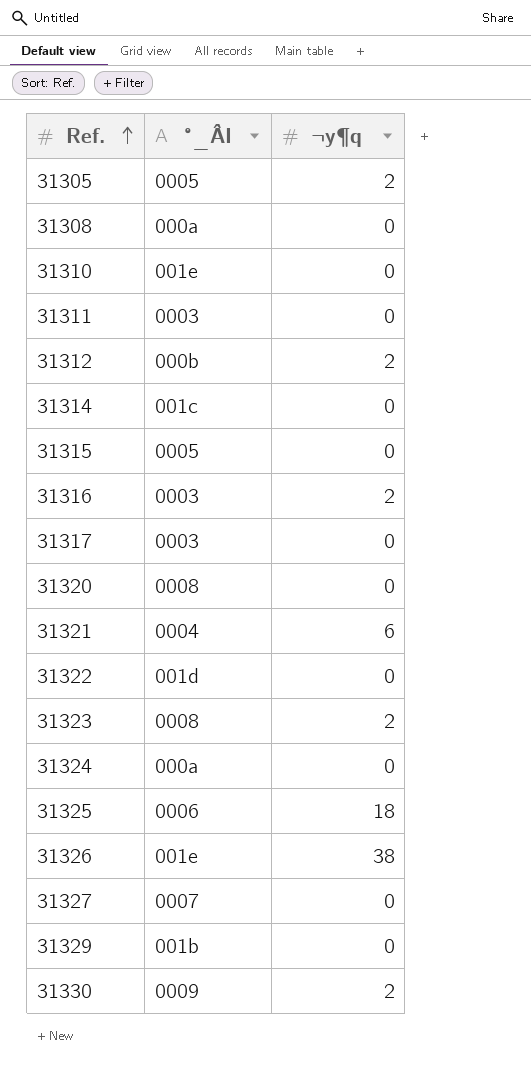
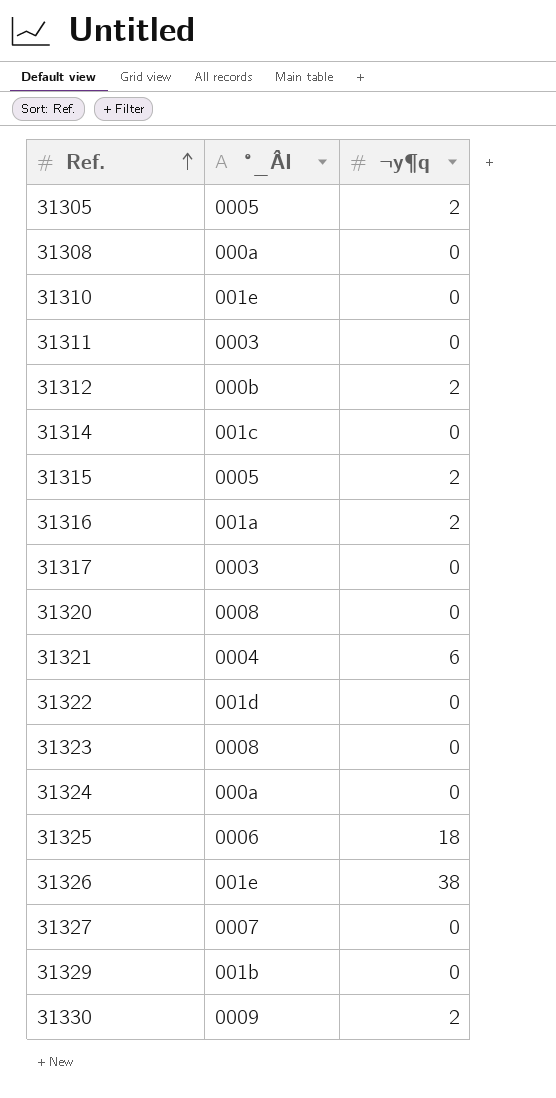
31315 | ¬y¶q: 0 -> 2
31316 | °_ÂI: 0003 -> 001a
31323 | ¬y¶q: 2 -> 0

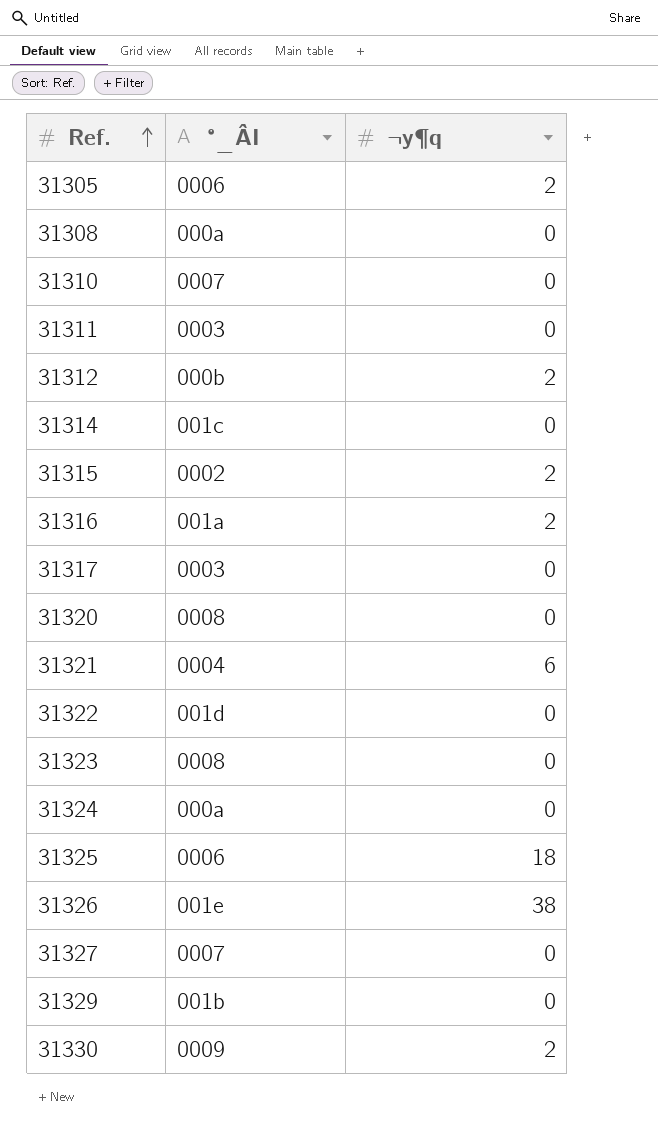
31305 | °_ÂI: 0005 -> 0006
31310 | °_ÂI: 001e -> 0007
31315 | °_ÂI: 0005 -> 0002

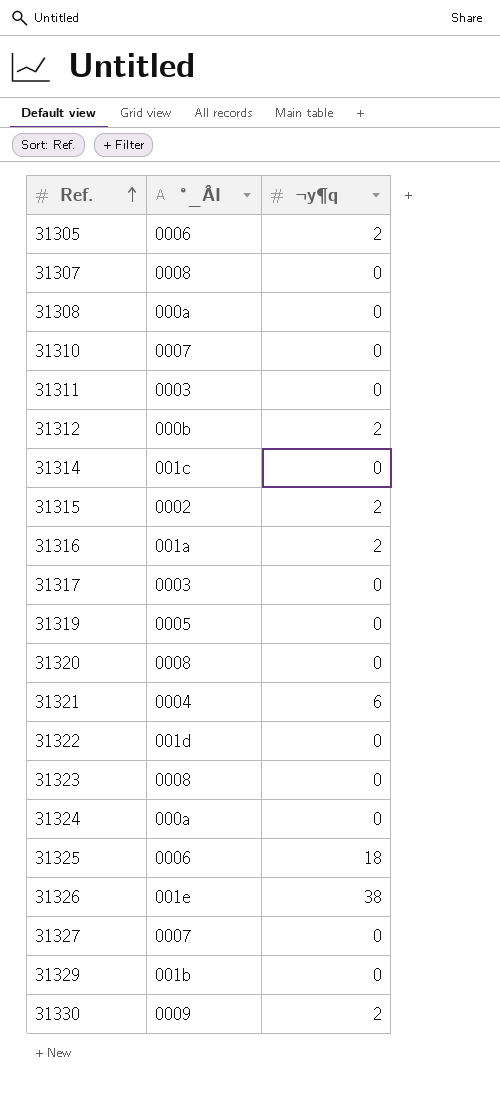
row 31307: none -> 0008 | 0
row 31319: none -> 0005 | 0

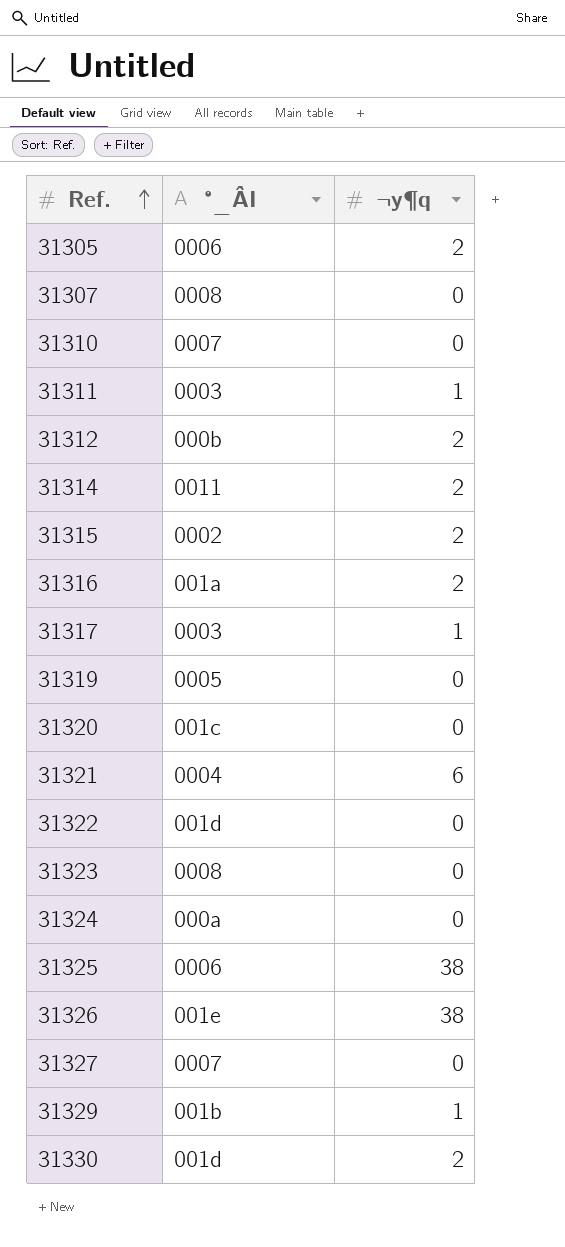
row 31308: 000a | 0 -> none
31311 | ¬y¶q: 0 -> 1
31314 | °_ÂI: 001c -> 0011
31314 | ¬y¶q: 0 -> 2
31317 | ¬y¶q: 0 -> 1
31320 | °_ÂI: 0008 -> 001c
31325 | ¬y¶q: 18 -> 38
31329 | ¬y¶q: 0 -> 1
31330 | °_ÂI: 0009 -> 001d

